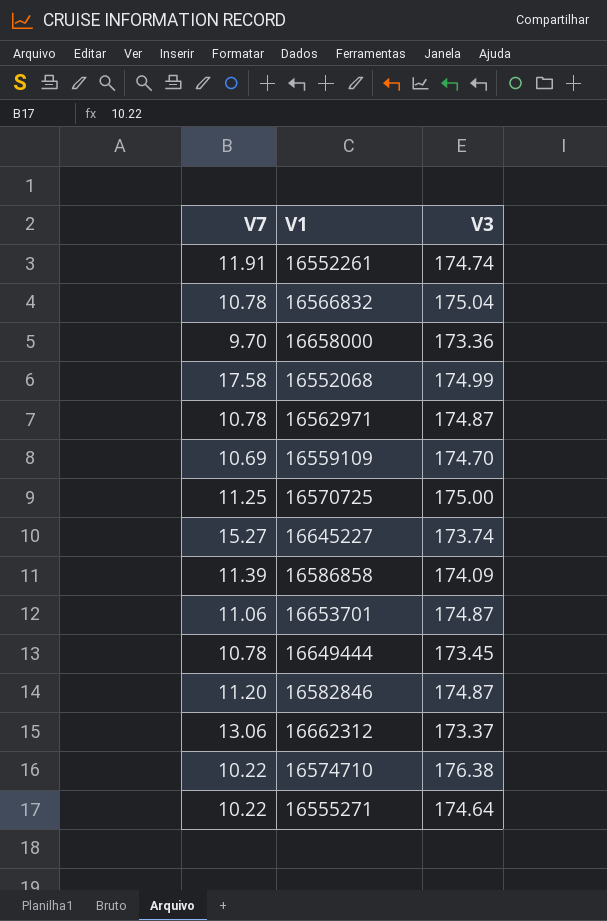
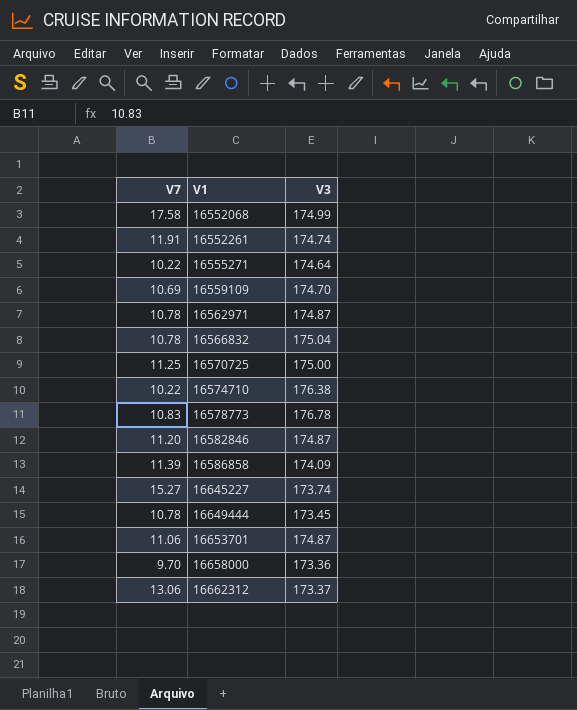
row order: none -> V1 ascending
row 16578773: none -> 10.83 | 176.78

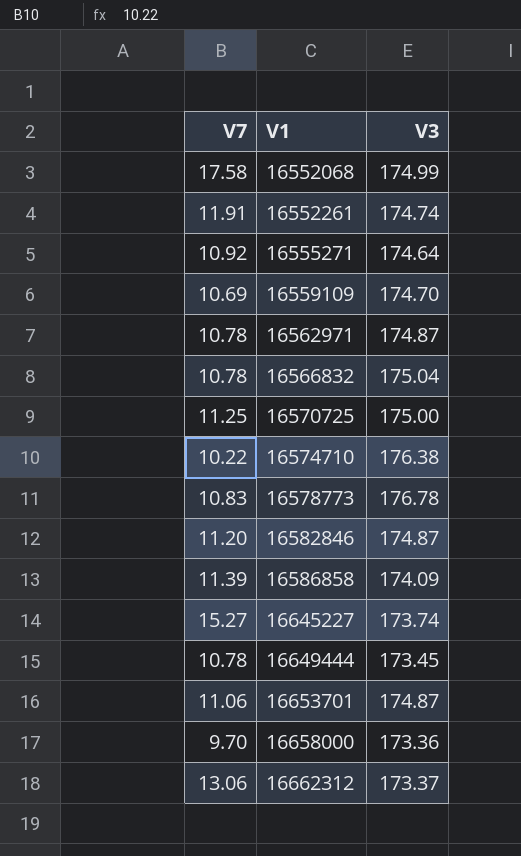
16555271 | V7: 10.22 -> 10.92

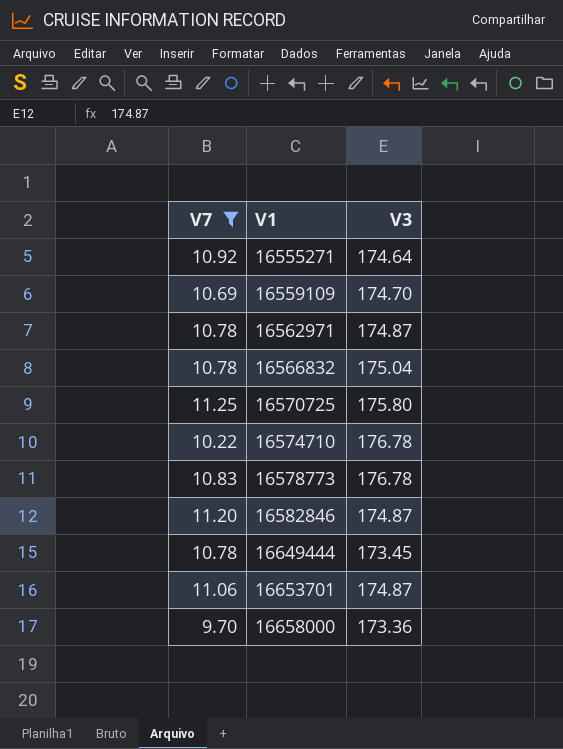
filter: none -> V7 <= 11.25
16570725 | V3: 175.00 -> 175.80
16574710 | V3: 176.38 -> 176.78

